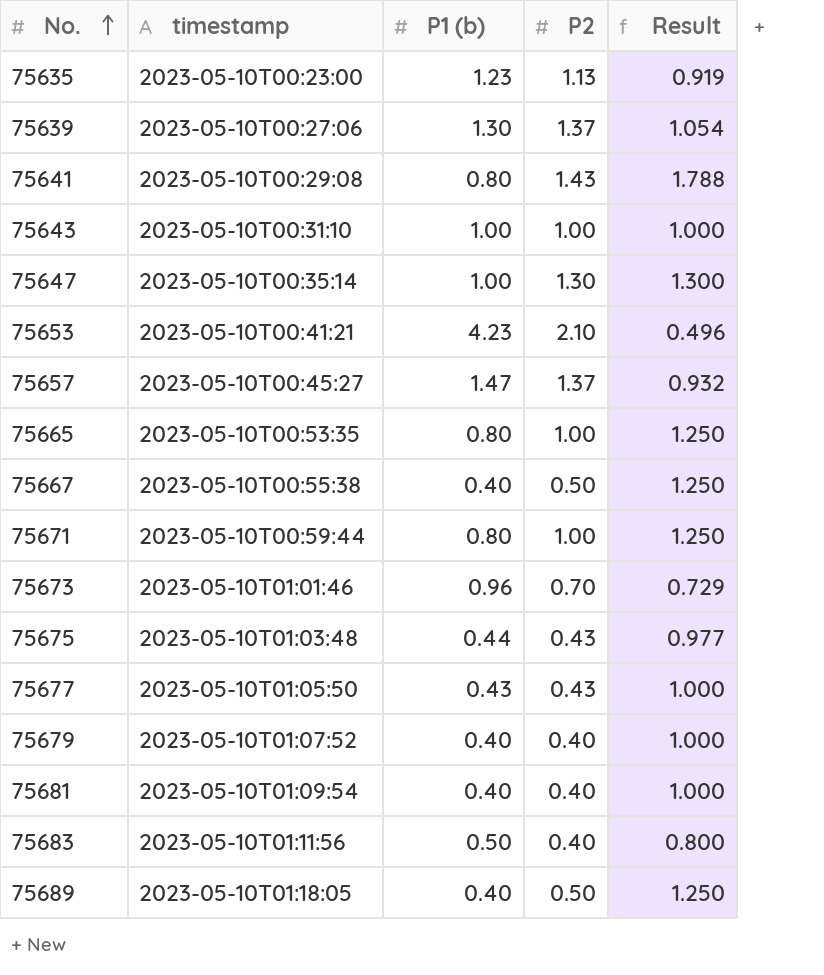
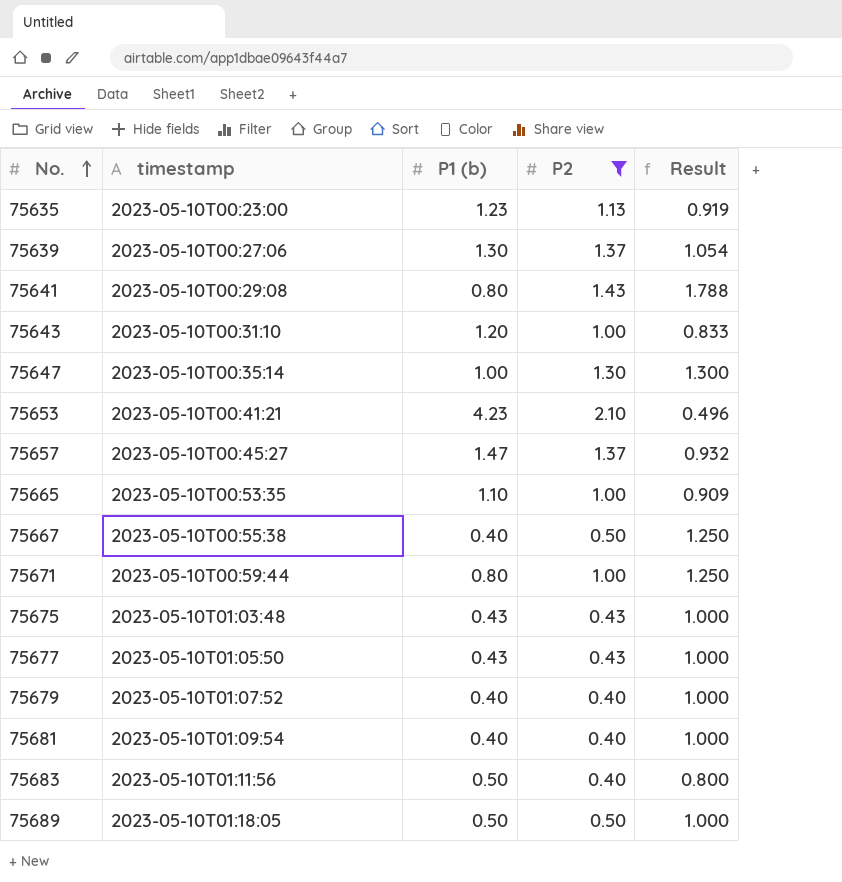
filter: none -> P2 != 0.70
75643 | P1 (b): 1.00 -> 1.20
75643 | Result: 1.000 -> 0.833
75665 | P1 (b): 0.80 -> 1.10
75665 | Result: 1.250 -> 0.909
75675 | P1 (b): 0.44 -> 0.43
75675 | Result: 0.977 -> 1.000
75689 | P1 (b): 0.40 -> 0.50
75689 | Result: 1.250 -> 1.000

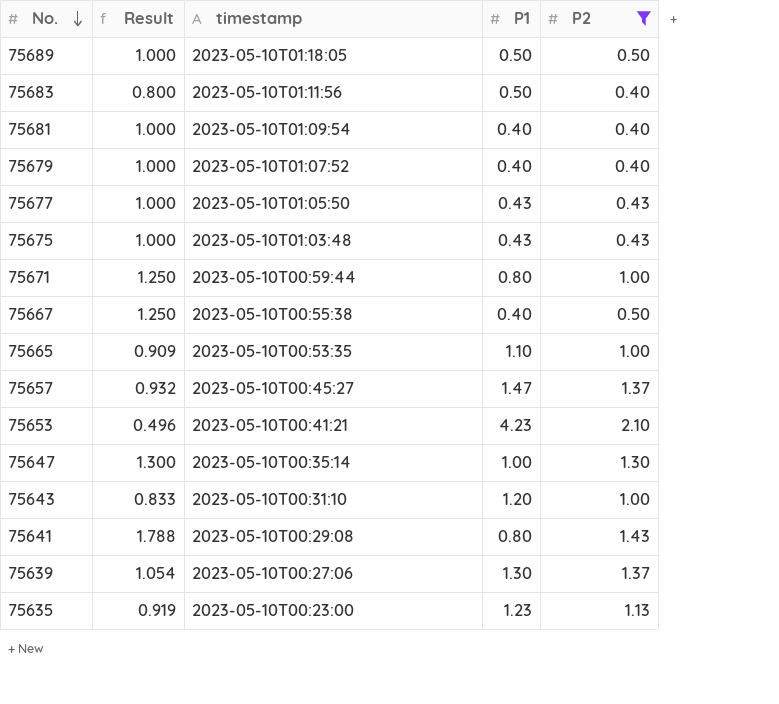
row order: No. ascending -> No. descending
column Result | position: 5 -> 2
column name: P1 (b) -> P1

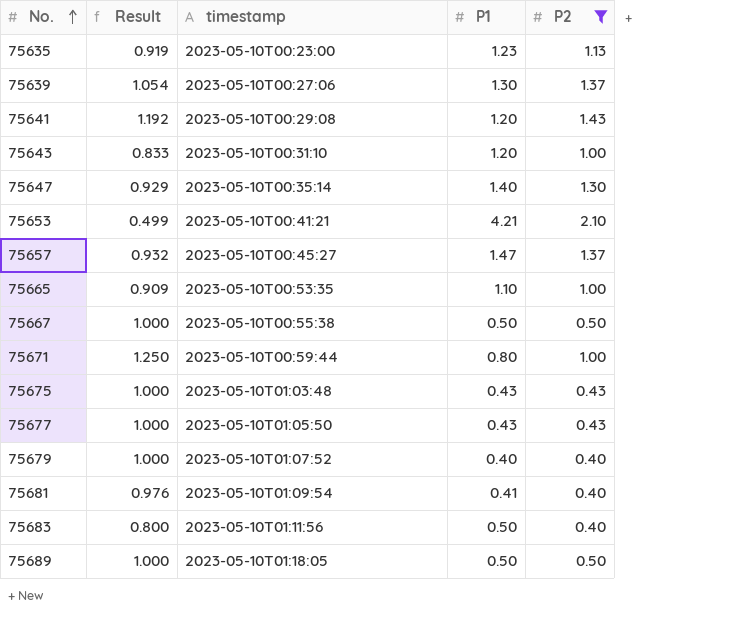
row order: No. descending -> No. ascending
75641 | Result: 1.788 -> 1.192
75641 | P1: 0.80 -> 1.20
75647 | Result: 1.300 -> 0.929
75647 | P1: 1.00 -> 1.40
75653 | Result: 0.496 -> 0.499
75653 | P1: 4.23 -> 4.21
75667 | Result: 1.250 -> 1.000
75667 | P1: 0.40 -> 0.50
75681 | Result: 1.000 -> 0.976
75681 | P1: 0.40 -> 0.41

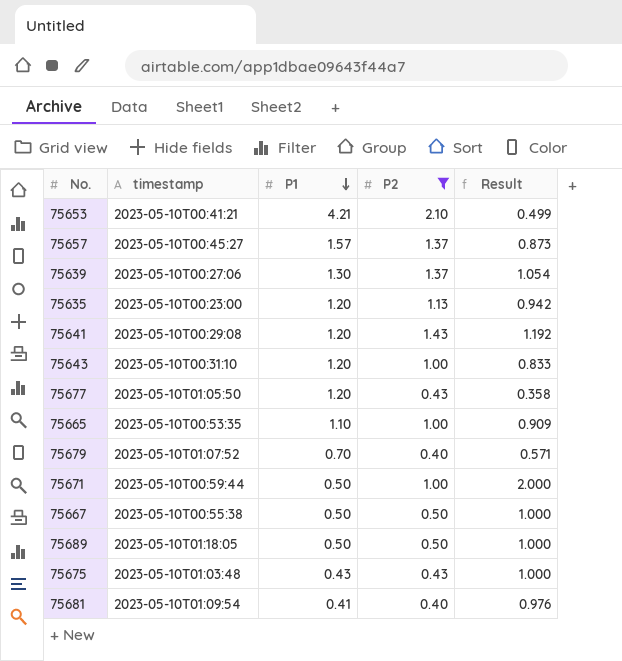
row order: No. ascending -> P1 descending
column Result | position: 2 -> 5
row 75647: 0.929 | 2023-05-10T00:35:14 | 1.40 | 1.30 -> none
row 75683: 0.800 | 2023-05-10T01:11:56 | 0.50 | 0.40 -> none
75657 | P1: 1.47 -> 1.57
75657 | Result: 0.932 -> 0.873
75635 | P1: 1.23 -> 1.20
75635 | Result: 0.919 -> 0.942
75677 | P1: 0.43 -> 1.20
75677 | Result: 1.000 -> 0.358
75679 | P1: 0.40 -> 0.70
75679 | Result: 1.000 -> 0.571
75671 | P1: 0.80 -> 0.50
75671 | Result: 1.250 -> 2.000

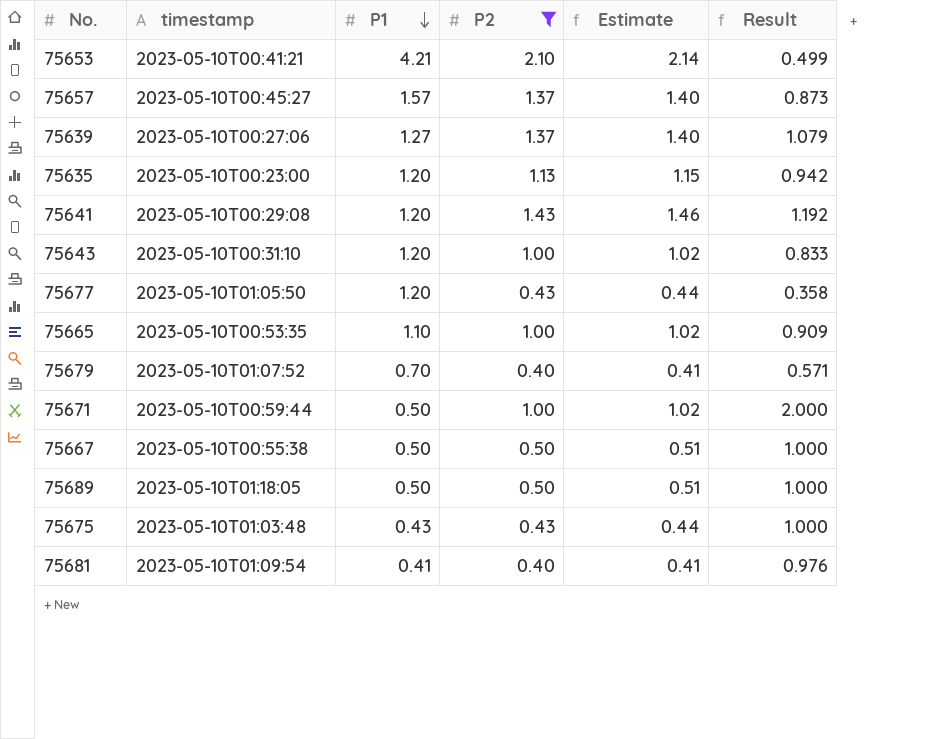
column Estimate | formula: none -> [P2] * 1.02
75639 | P1: 1.30 -> 1.27
75639 | Result: 1.054 -> 1.079

